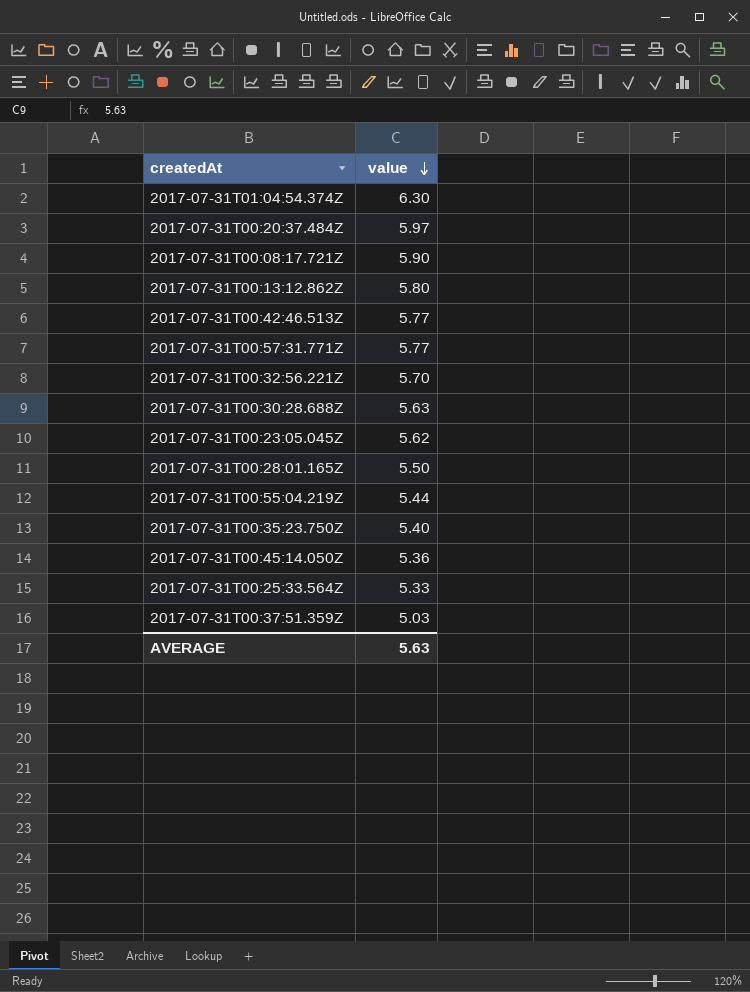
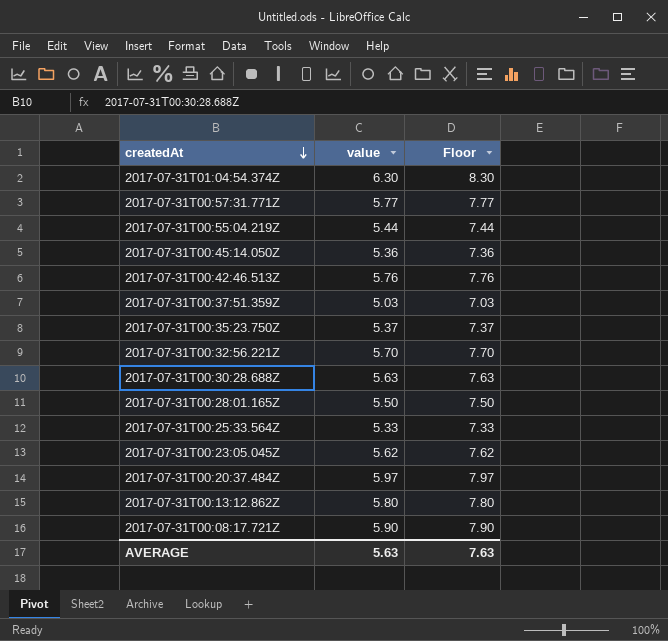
row order: value descending -> createdAt descending
column Floor | formula: none -> [value] + 2
2017-07-31T00:42:46.513Z | value: 5.77 -> 5.76
2017-07-31T00:35:23.750Z | value: 5.40 -> 5.37

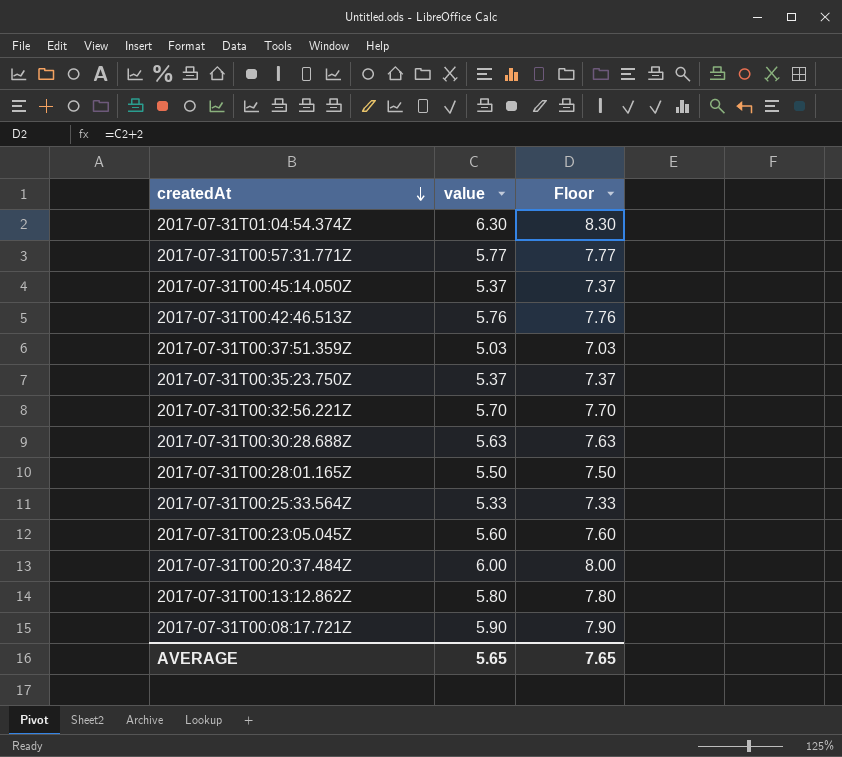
row 2017-07-31T00:55:04.219Z: 5.44 | 7.44 -> none
2017-07-31T00:45:14.050Z | value: 5.36 -> 5.37
2017-07-31T00:45:14.050Z | Floor: 7.36 -> 7.37
2017-07-31T00:23:05.045Z | value: 5.62 -> 5.60
2017-07-31T00:23:05.045Z | Floor: 7.62 -> 7.60
2017-07-31T00:20:37.484Z | value: 5.97 -> 6.00
2017-07-31T00:20:37.484Z | Floor: 7.97 -> 8.00
AVERAGE | value: 5.63 -> 5.65
AVERAGE | Floor: 7.63 -> 7.65

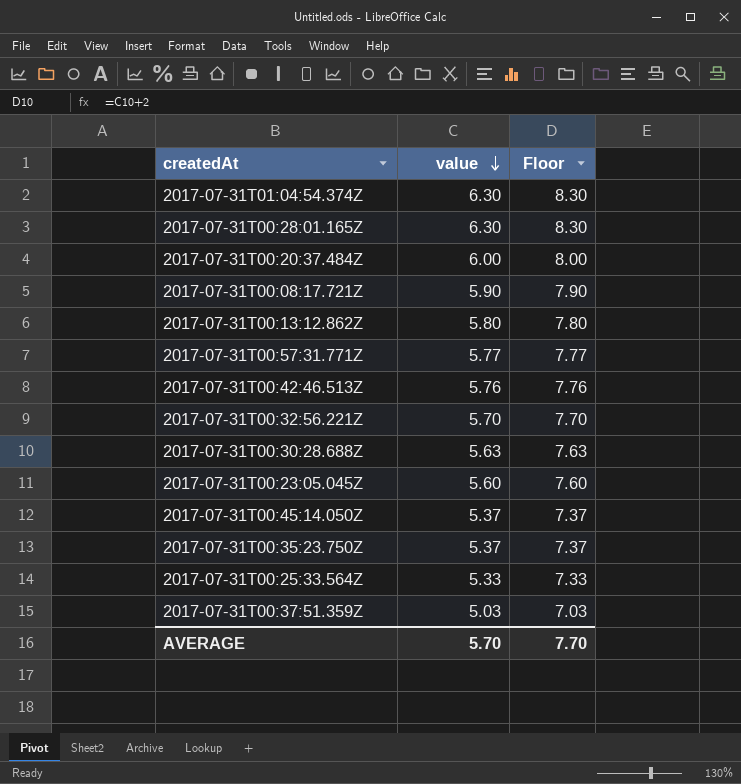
row order: createdAt descending -> value descending
2017-07-31T00:28:01.165Z | value: 5.50 -> 6.30
2017-07-31T00:28:01.165Z | Floor: 7.50 -> 8.30
AVERAGE | value: 5.65 -> 5.70
AVERAGE | Floor: 7.65 -> 7.70

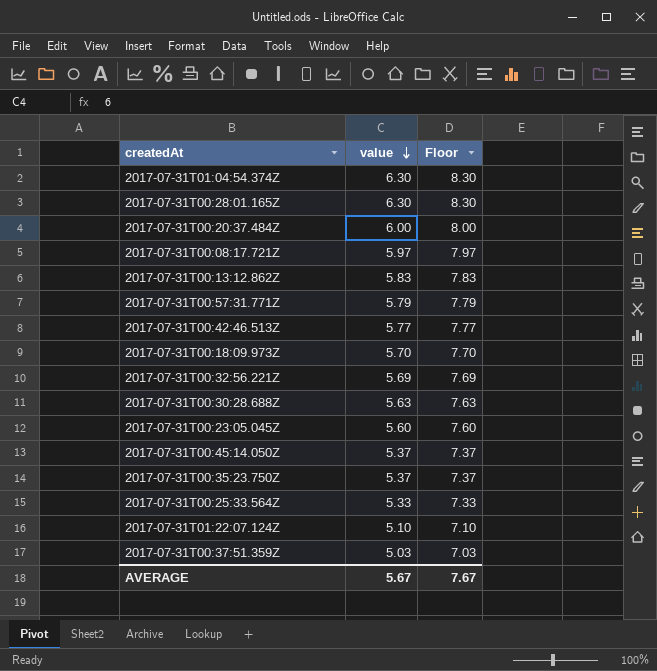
2017-07-31T00:08:17.721Z | value: 5.90 -> 5.97
2017-07-31T00:08:17.721Z | Floor: 7.90 -> 7.97
2017-07-31T00:13:12.862Z | value: 5.80 -> 5.83
2017-07-31T00:13:12.862Z | Floor: 7.80 -> 7.83
2017-07-31T00:57:31.771Z | value: 5.77 -> 5.79
2017-07-31T00:57:31.771Z | Floor: 7.77 -> 7.79
2017-07-31T00:42:46.513Z | value: 5.76 -> 5.77
2017-07-31T00:42:46.513Z | Floor: 7.76 -> 7.77
row 2017-07-31T00:18:09.973Z: none -> 5.70 | 7.70
2017-07-31T00:32:56.221Z | value: 5.70 -> 5.69
2017-07-31T00:32:56.221Z | Floor: 7.70 -> 7.69
row 2017-07-31T01:22:07.124Z: none -> 5.10 | 7.10
AVERAGE | value: 5.70 -> 5.67
AVERAGE | Floor: 7.70 -> 7.67

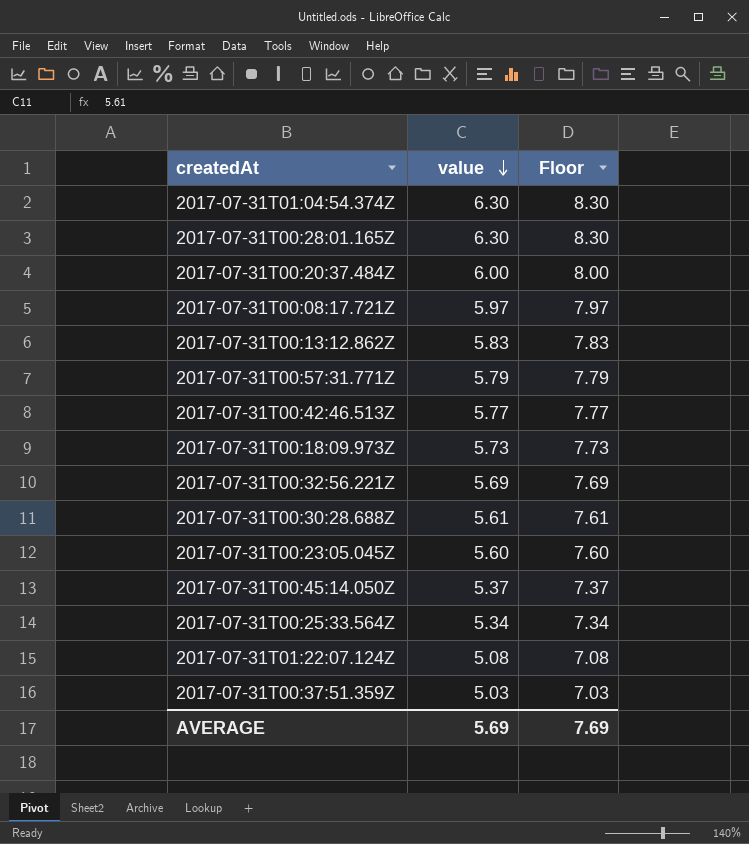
row 2017-07-31T00:35:23.750Z: 5.37 | 7.37 -> none
2017-07-31T00:18:09.973Z | value: 5.70 -> 5.73
2017-07-31T00:18:09.973Z | Floor: 7.70 -> 7.73
2017-07-31T00:30:28.688Z | value: 5.63 -> 5.61
2017-07-31T00:30:28.688Z | Floor: 7.63 -> 7.61
2017-07-31T00:25:33.564Z | value: 5.33 -> 5.34
2017-07-31T00:25:33.564Z | Floor: 7.33 -> 7.34
2017-07-31T01:22:07.124Z | value: 5.10 -> 5.08
2017-07-31T01:22:07.124Z | Floor: 7.10 -> 7.08
AVERAGE | value: 5.67 -> 5.69
AVERAGE | Floor: 7.67 -> 7.69

